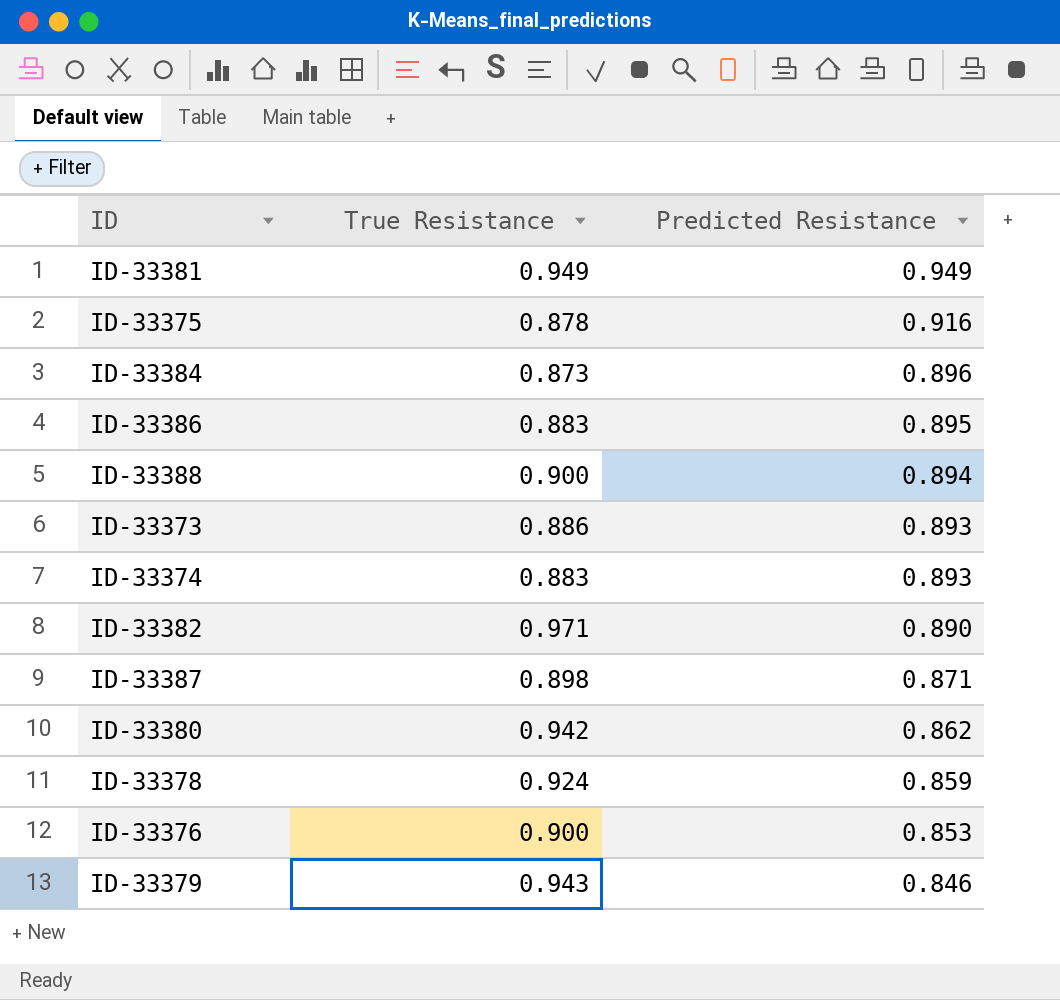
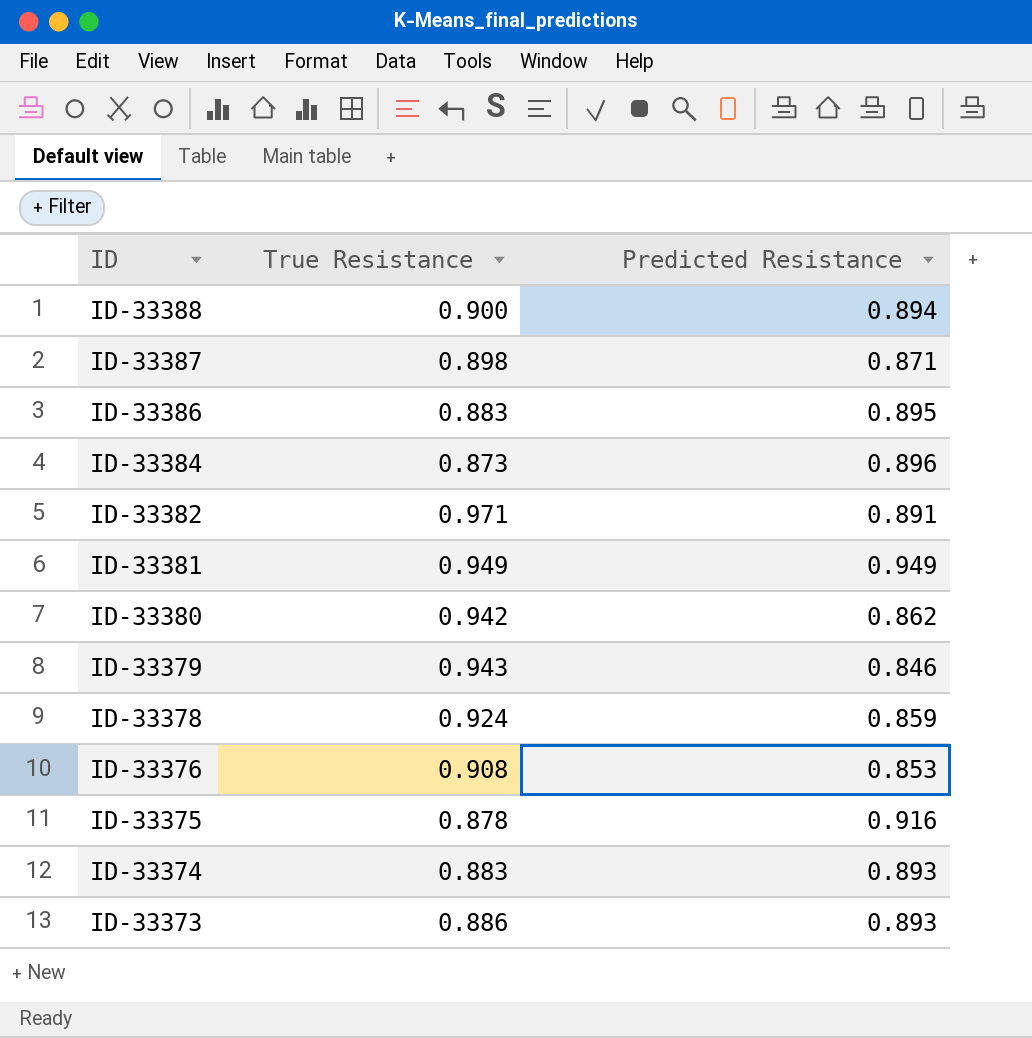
row order: Predicted Resistance descending -> ID descending
ID-33382 | Predicted Resistance: 0.890 -> 0.891
ID-33376 | True Resistance: 0.900 -> 0.908

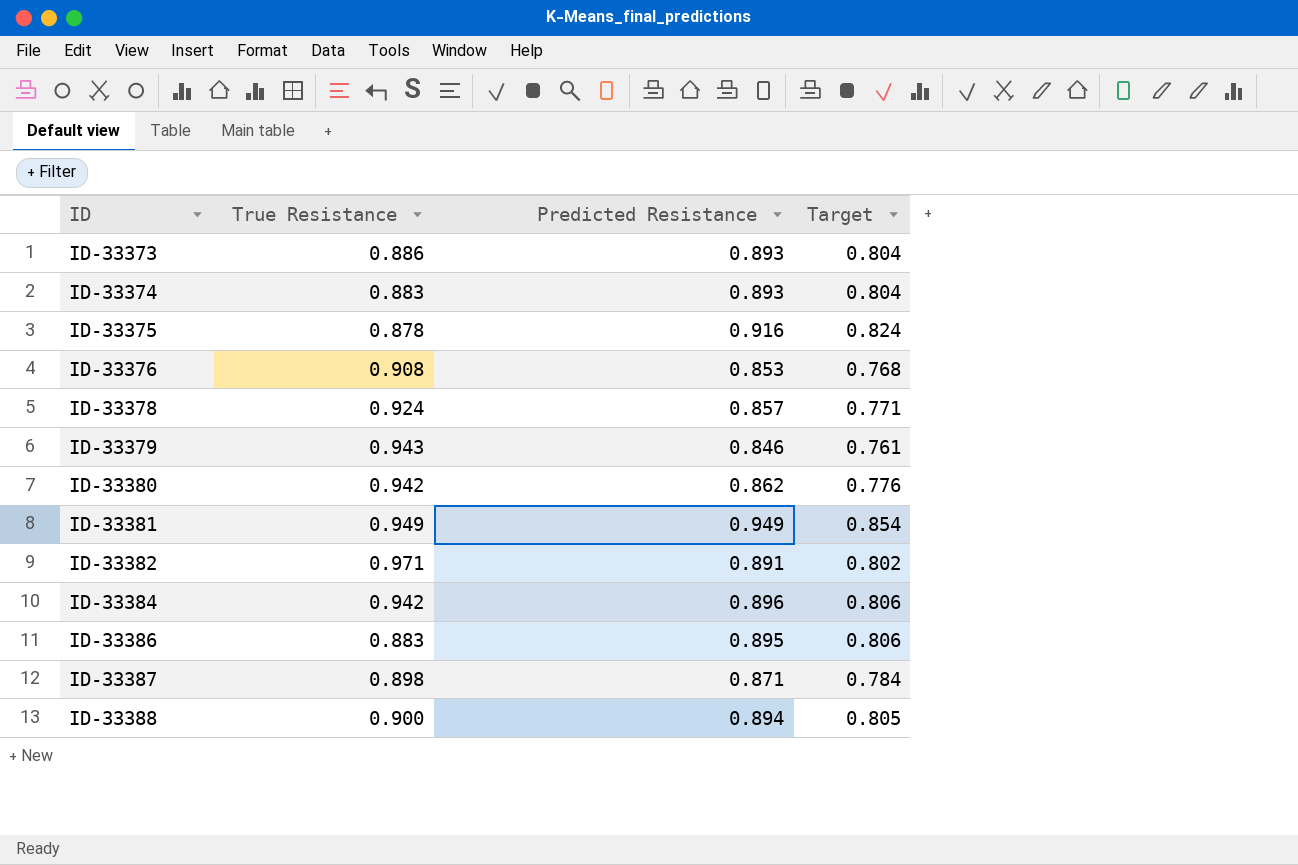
row order: ID descending -> ID ascending
column Target | formula: none -> [Predicted Resistance] * 0.9
ID-33378 | Predicted Resistance: 0.859 -> 0.857
ID-33384 | True Resistance: 0.873 -> 0.942

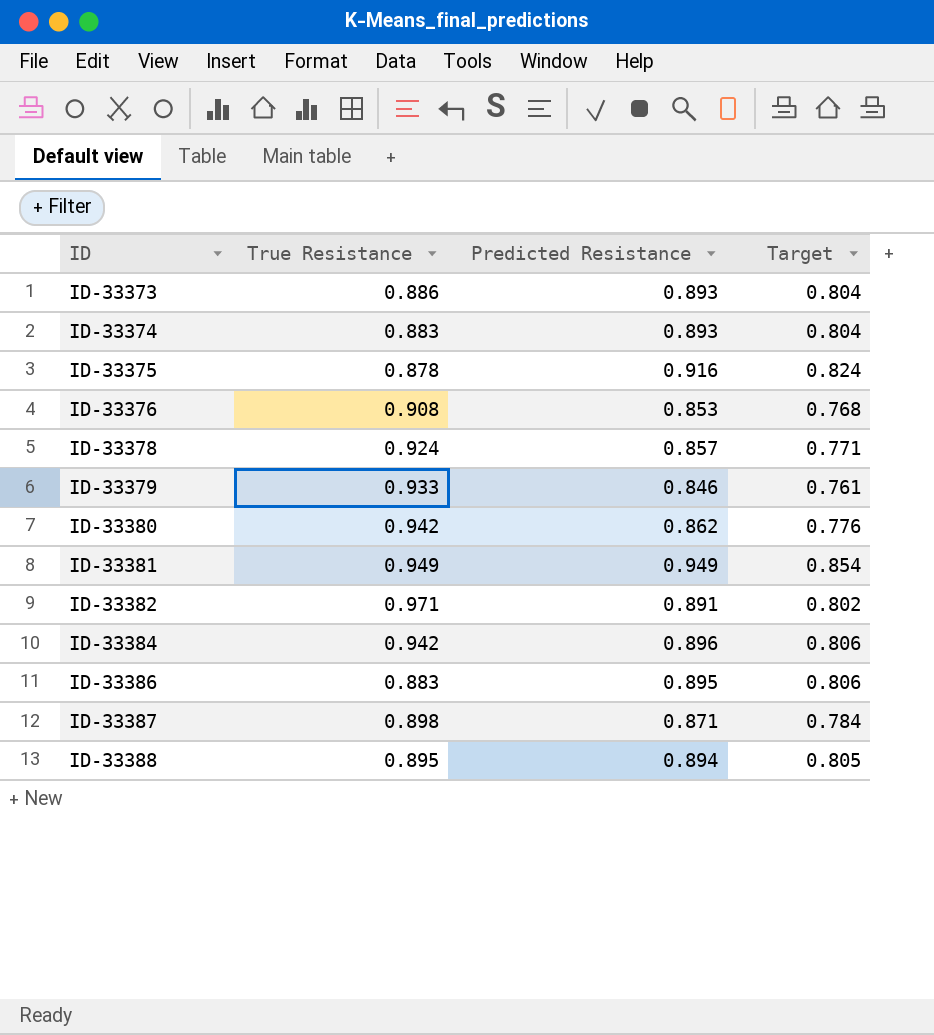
ID-33379 | True Resistance: 0.943 -> 0.933
ID-33388 | True Resistance: 0.900 -> 0.895

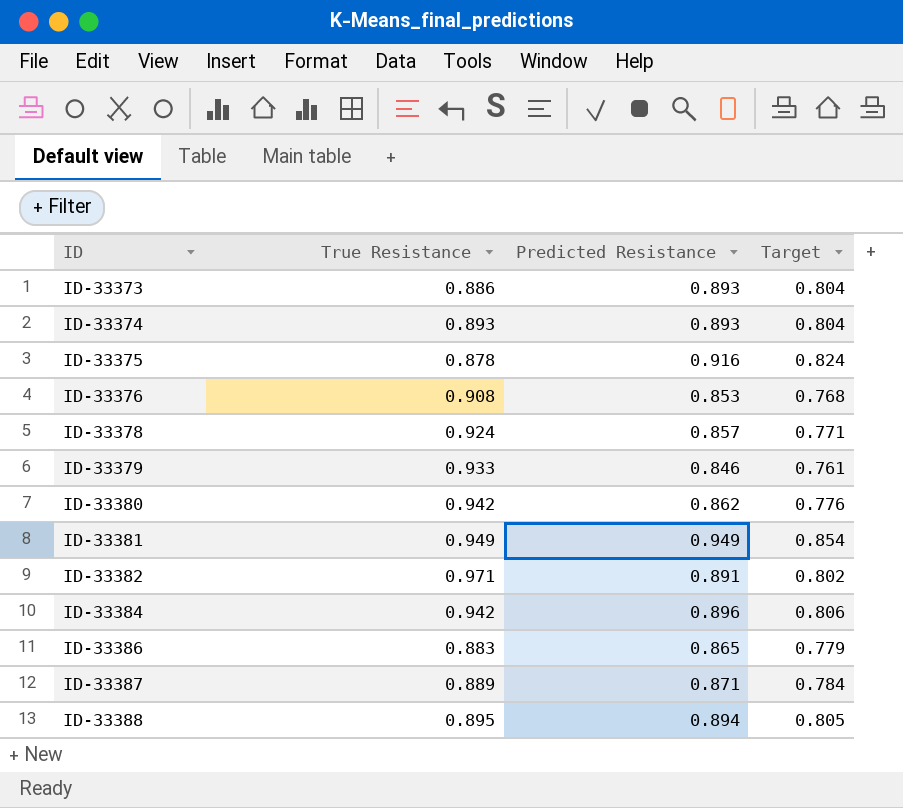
ID-33374 | True Resistance: 0.883 -> 0.893
ID-33386 | Predicted Resistance: 0.895 -> 0.865
ID-33386 | Target: 0.806 -> 0.779
ID-33387 | True Resistance: 0.898 -> 0.889

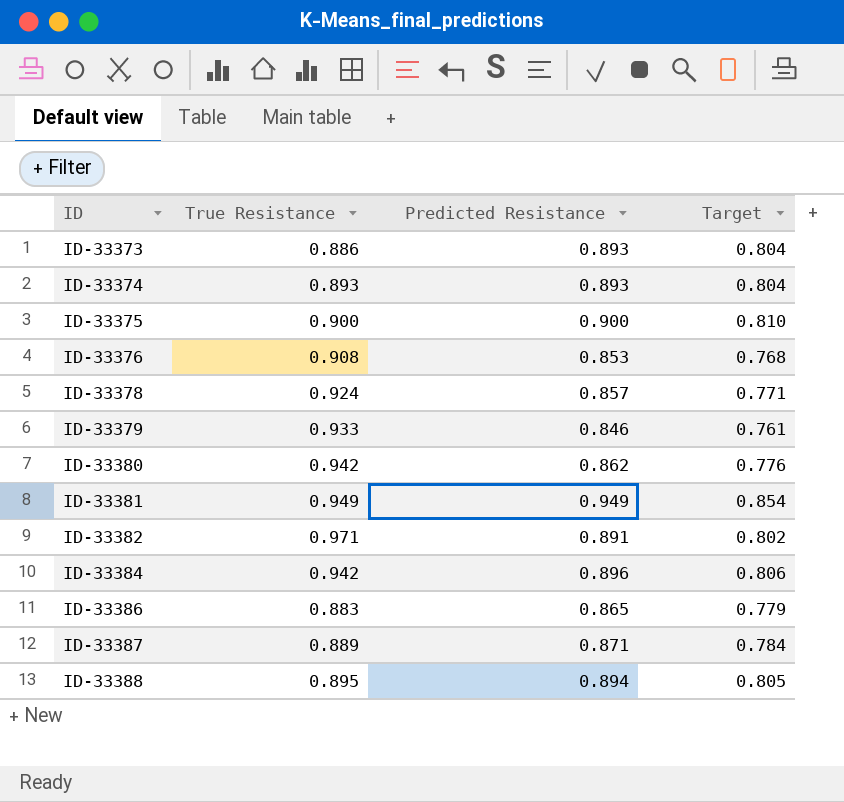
ID-33375 | True Resistance: 0.878 -> 0.900
ID-33375 | Predicted Resistance: 0.916 -> 0.900
ID-33375 | Target: 0.824 -> 0.810

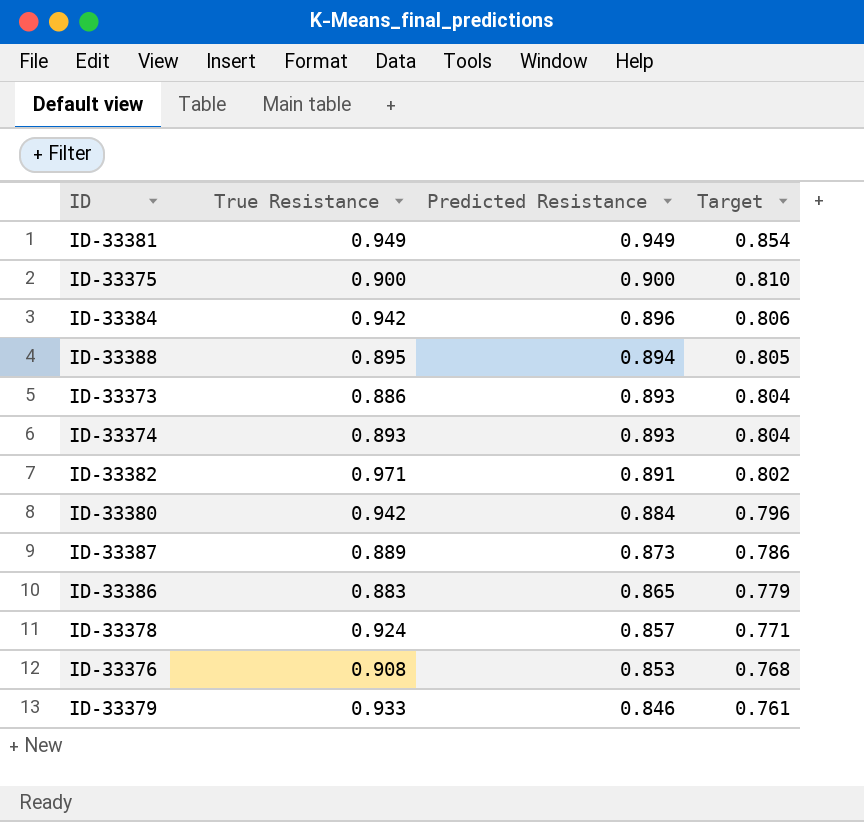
row order: ID ascending -> Predicted Resistance descending
ID-33380 | Predicted Resistance: 0.862 -> 0.884
ID-33380 | Target: 0.776 -> 0.796
ID-33387 | Predicted Resistance: 0.871 -> 0.873
ID-33387 | Target: 0.784 -> 0.786

